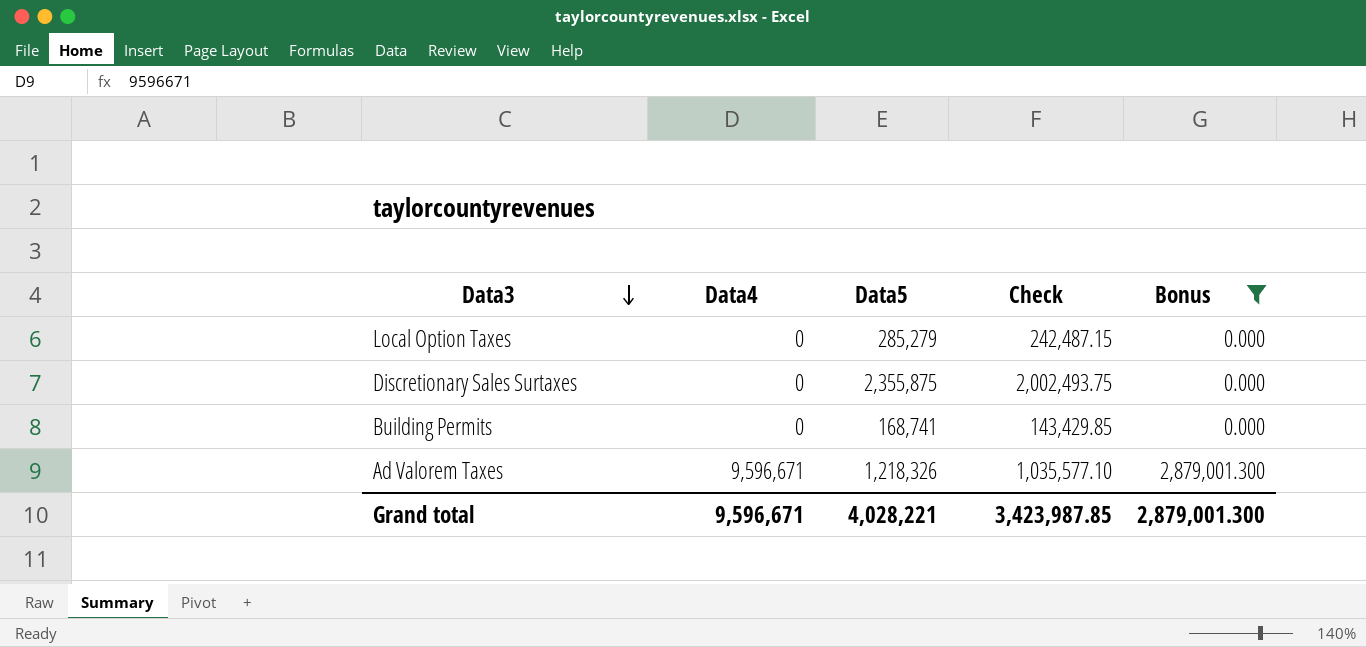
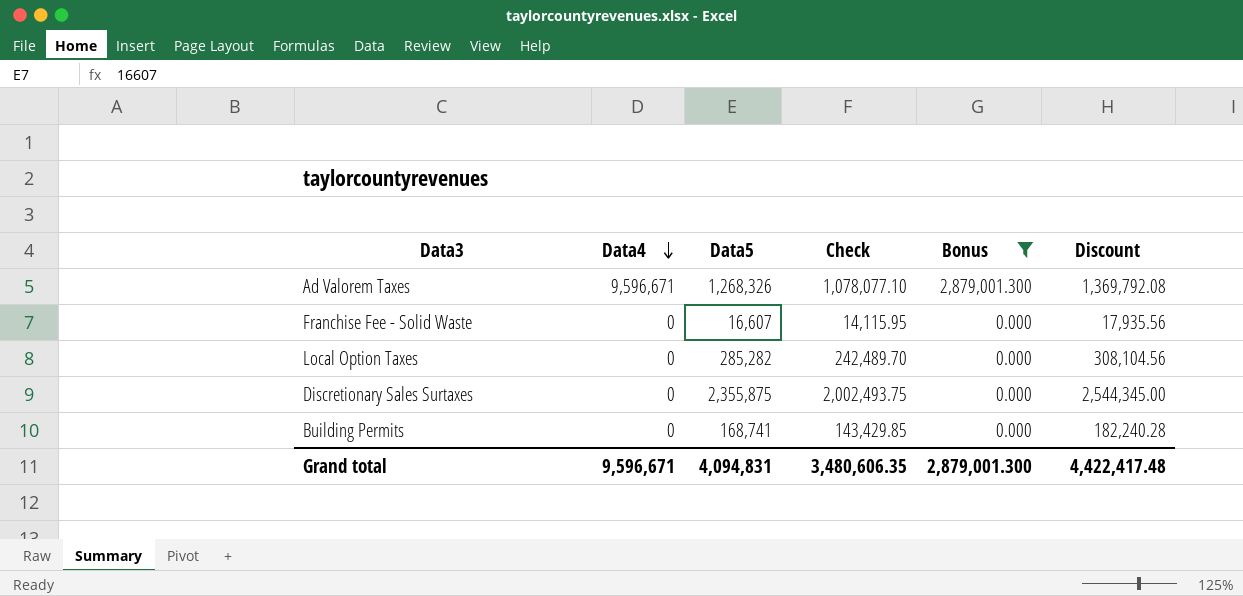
row order: Data3 descending -> Data4 descending
column Discount | formula: none -> [Data5] * 1.08
Ad Valorem Taxes | Data5: 1,218,326 -> 1,268,326
Ad Valorem Taxes | Check: 1,035,577.10 -> 1,078,077.10
row Franchise Fee - Solid Waste: none -> 0 | 16,607 | 14,115.95 | 0.000 | 17,935.56
Local Option Taxes | Data5: 285,279 -> 285,282
Local Option Taxes | Check: 242,487.15 -> 242,489.70
Grand total | Data5: 4,028,221 -> 4,094,831
Grand total | Check: 3,423,987.85 -> 3,480,606.35

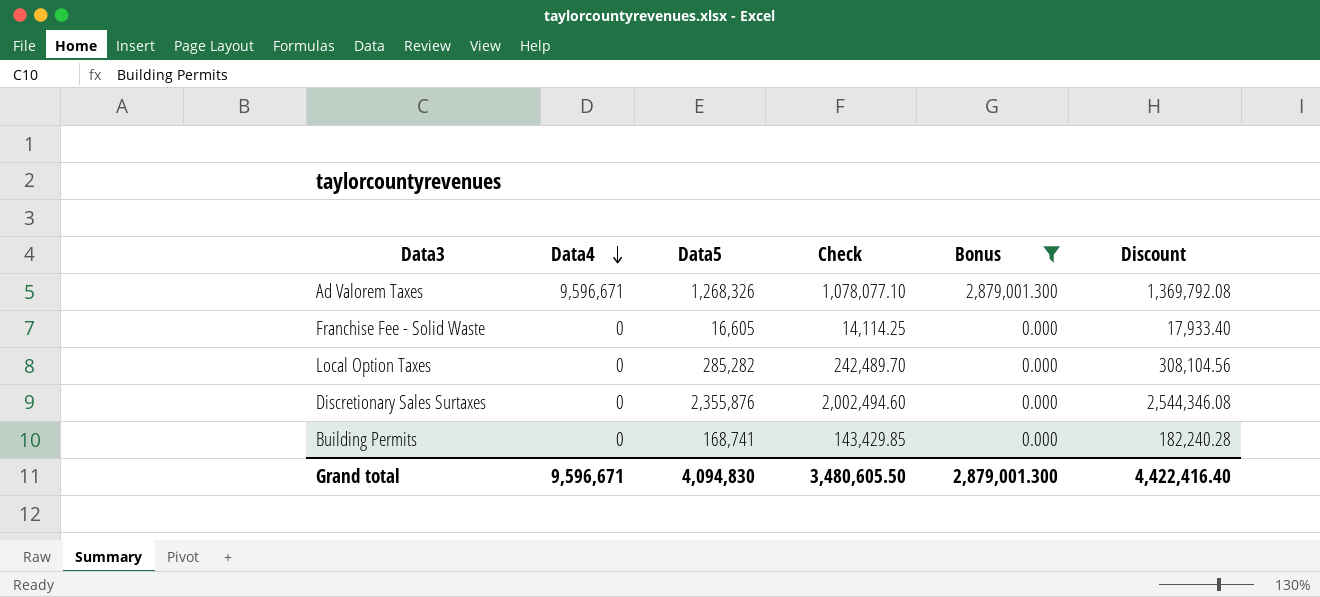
Franchise Fee - Solid Waste | Data5: 16,607 -> 16,605
Franchise Fee - Solid Waste | Check: 14,115.95 -> 14,114.25
Franchise Fee - Solid Waste | Discount: 17,935.56 -> 17,933.40
Discretionary Sales Surtaxes | Data5: 2,355,875 -> 2,355,876
Discretionary Sales Surtaxes | Check: 2,002,493.75 -> 2,002,494.60
Discretionary Sales Surtaxes | Discount: 2,544,345.00 -> 2,544,346.08
Grand total | Data5: 4,094,831 -> 4,094,830
Grand total | Check: 3,480,606.35 -> 3,480,605.50
Grand total | Discount: 4,422,417.48 -> 4,422,416.40

